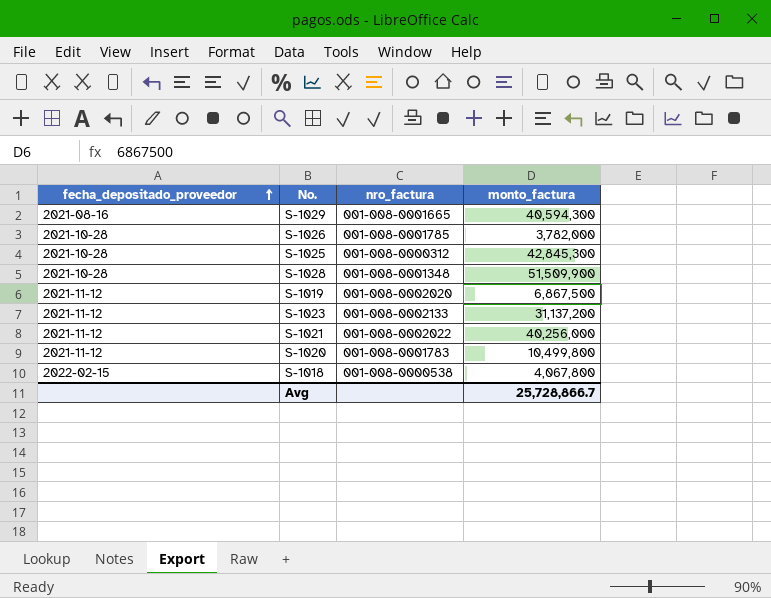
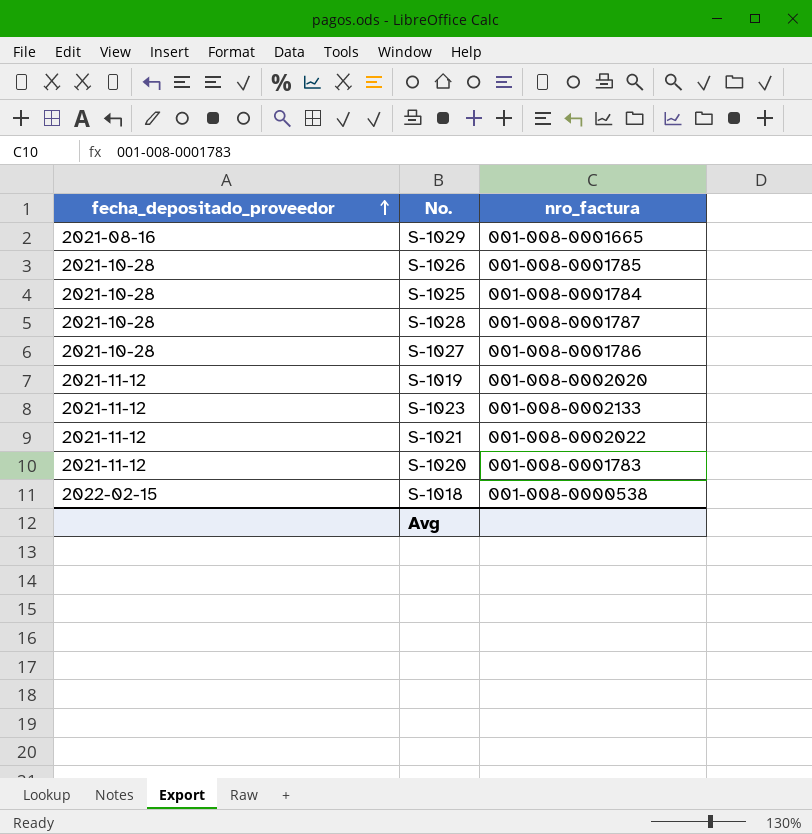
column monto_factura | position: 4 -> none
S-1025 | nro_factura: 001-008-0000312 -> 001-008-0001784
S-1028 | nro_factura: 001-008-0001348 -> 001-008-0001787
row S-1027: none -> 2021-10-28 | 001-008-0001786

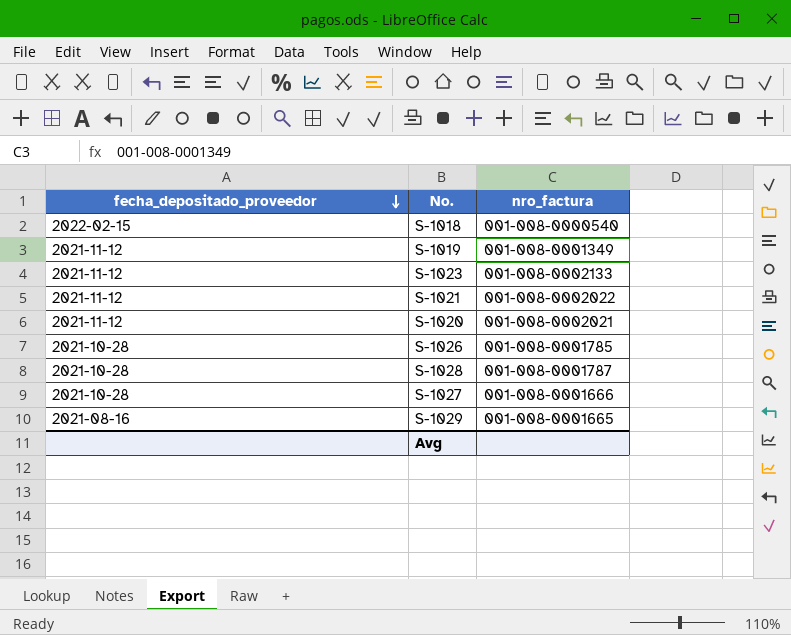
row order: fecha_depositado_proveedor ascending -> fecha_depositado_proveedor descending
row S-1025: 2021-10-28 | 001-008-0001784 -> none
S-1018 | nro_factura: 001-008-0000538 -> 001-008-0000540
S-1019 | nro_factura: 001-008-0002020 -> 001-008-0001349
S-1020 | nro_factura: 001-008-0001783 -> 001-008-0002021
S-1027 | nro_factura: 001-008-0001786 -> 001-008-0001666

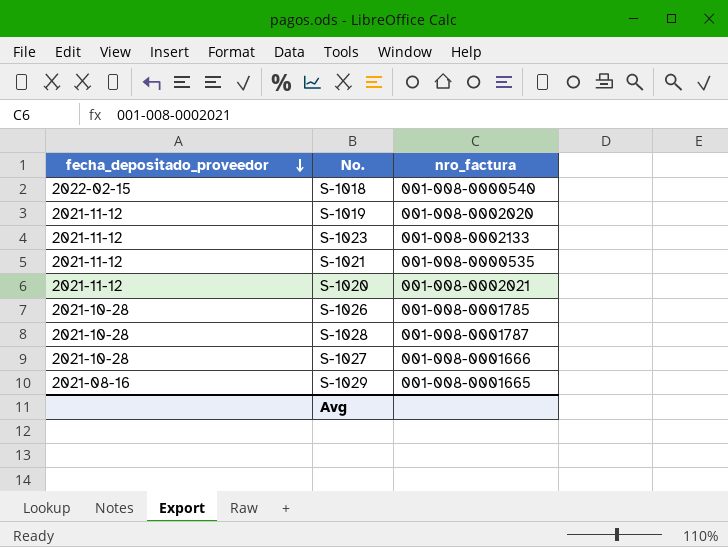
S-1019 | nro_factura: 001-008-0001349 -> 001-008-0002020
S-1021 | nro_factura: 001-008-0002022 -> 001-008-0000535

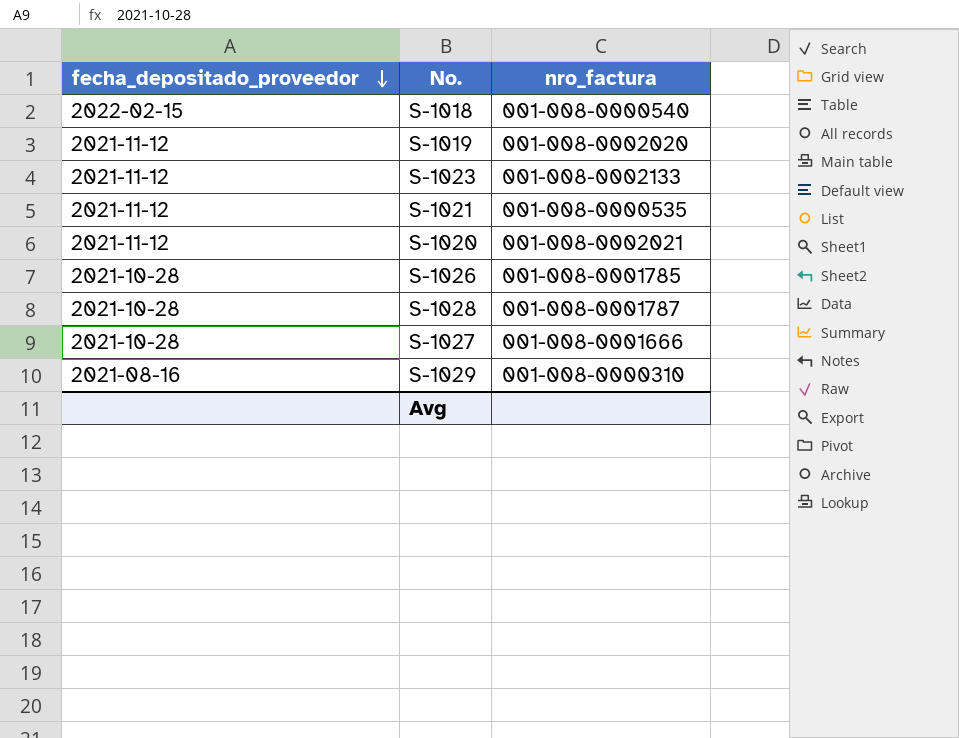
S-1029 | nro_factura: 001-008-0001665 -> 001-008-0000310

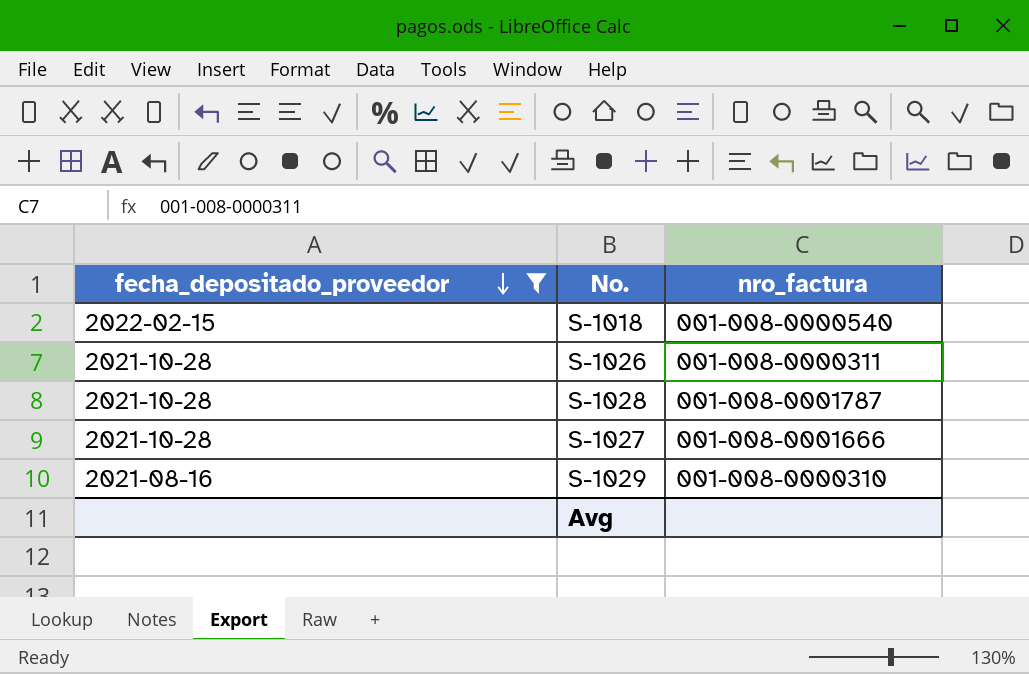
filter: none -> fecha_depositado_proveedor != 2021-11-12
S-1026 | nro_factura: 001-008-0001785 -> 001-008-0000311

